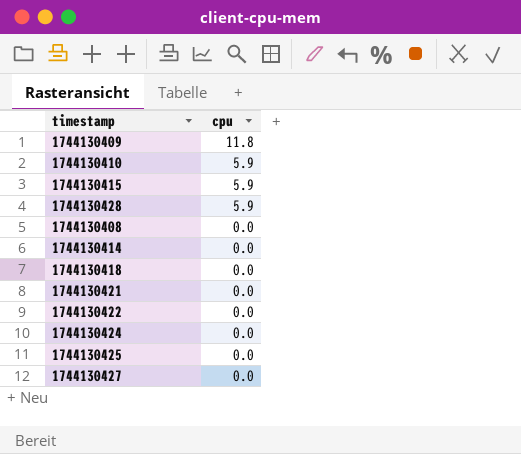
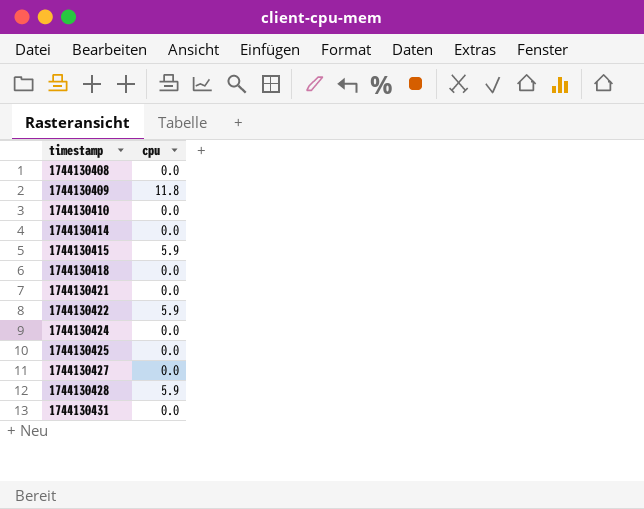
row order: cpu descending -> timestamp ascending
1744130410 | cpu: 5.9 -> 0.0
1744130422 | cpu: 0.0 -> 5.9
row 1744130431: none -> 0.0

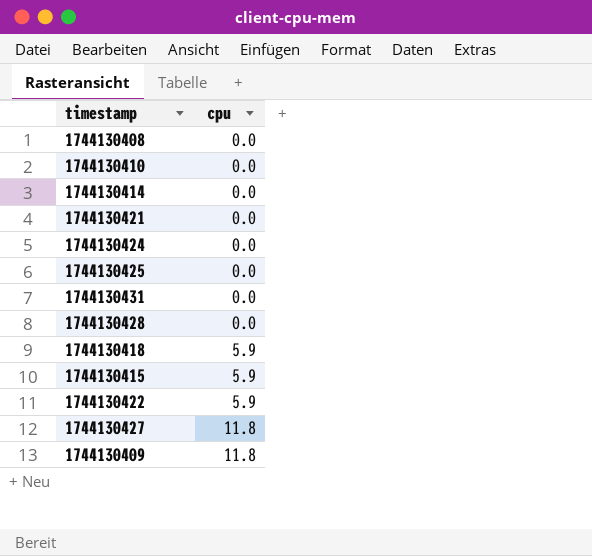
row order: timestamp ascending -> cpu ascending
1744130428 | cpu: 5.9 -> 0.0
1744130418 | cpu: 0.0 -> 5.9
1744130427 | cpu: 0.0 -> 11.8

